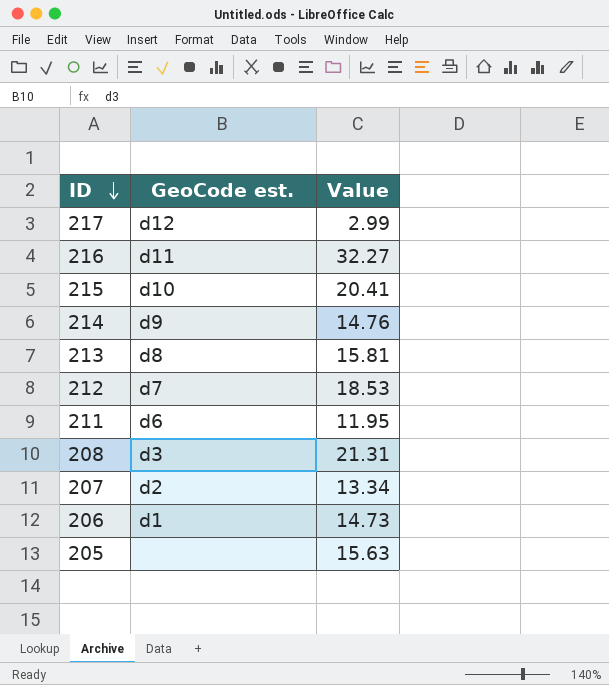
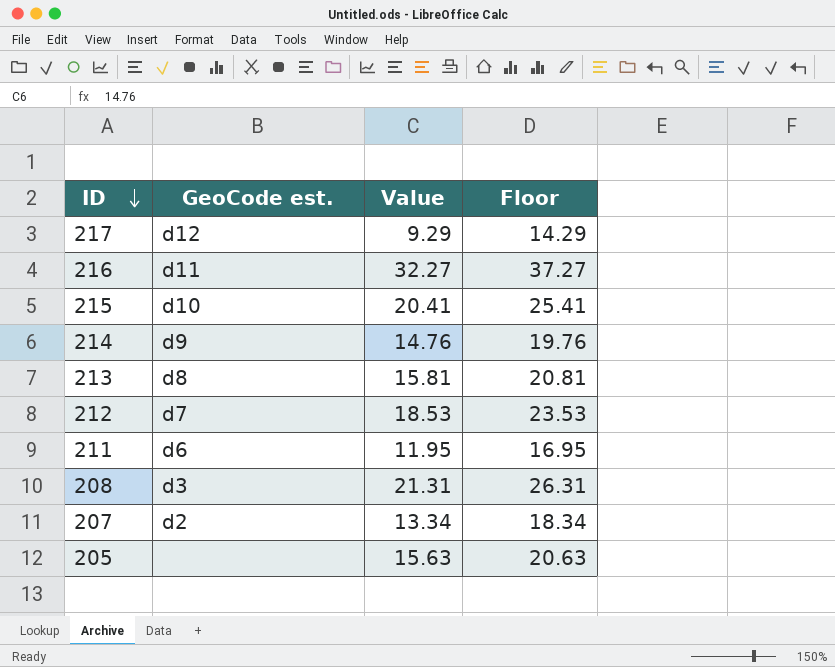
column Floor | formula: none -> [Value] + 5
row 206: d1 | 14.73 -> none
217 | Value: 2.99 -> 9.29

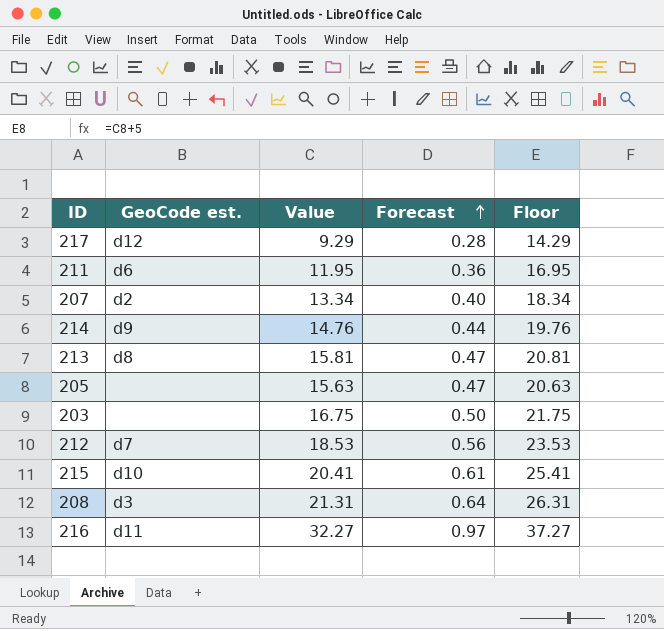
row order: ID descending -> Forecast ascending
column Forecast | formula: none -> [Value] * 0.03
row 203: none -> none | 16.75 | 0.50 | 21.75

